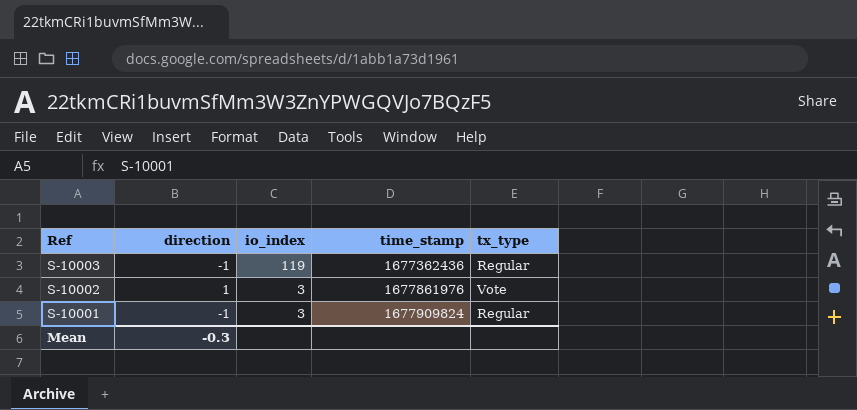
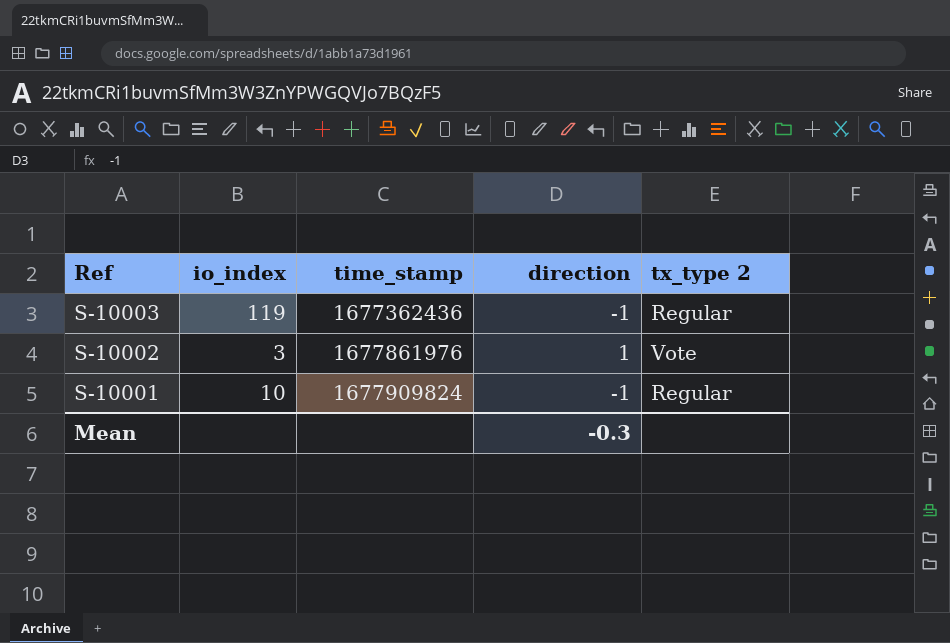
column direction | position: 2 -> 4
column name: tx_type -> tx_type 2
S-10001 | io_index: 3 -> 10

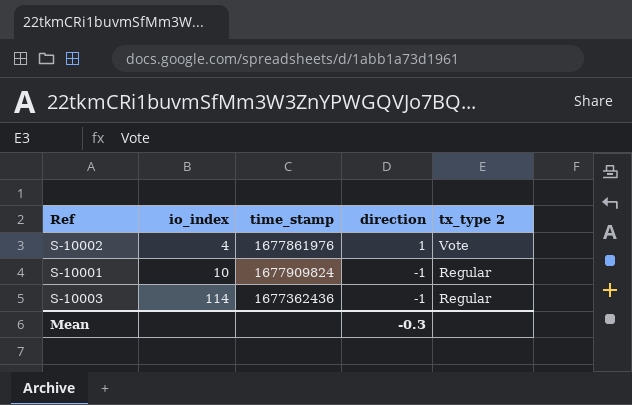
row order: Ref descending -> io_index ascending
S-10002 | io_index: 3 -> 4
S-10003 | io_index: 119 -> 114

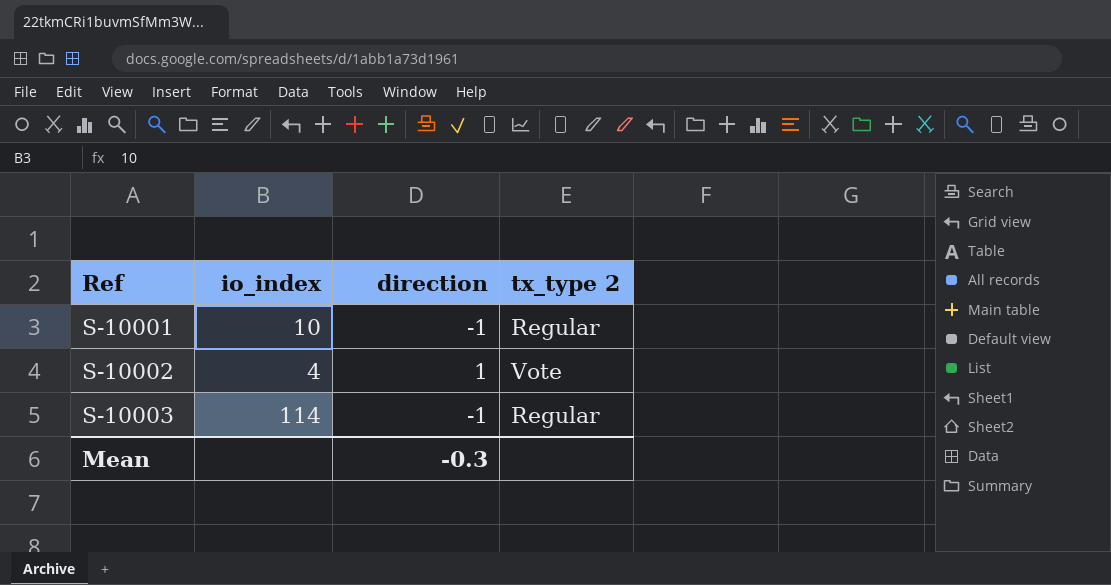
row order: io_index ascending -> Ref ascending
column time_stamp | position: 3 -> none

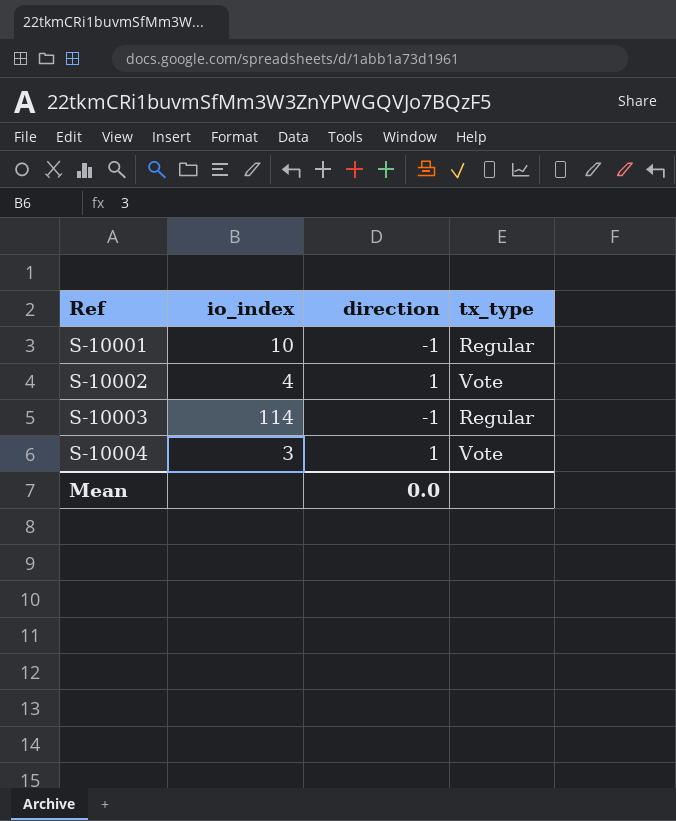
column name: tx_type 2 -> tx_type
row S-10004: none -> 3 | 1 | Vote
Mean | direction: -0.3 -> 0.0

